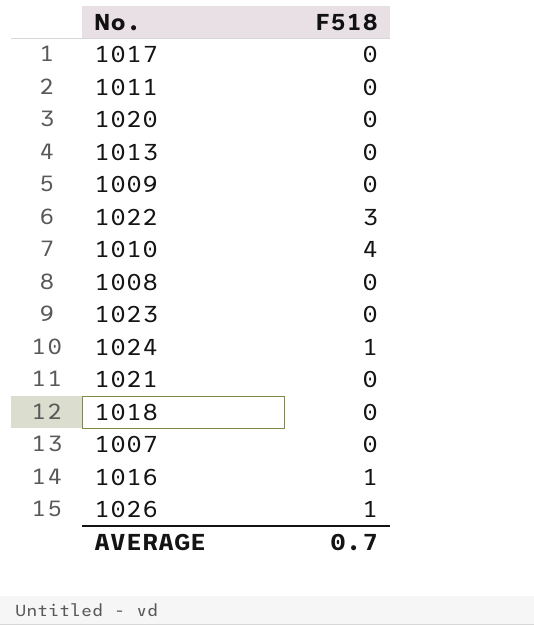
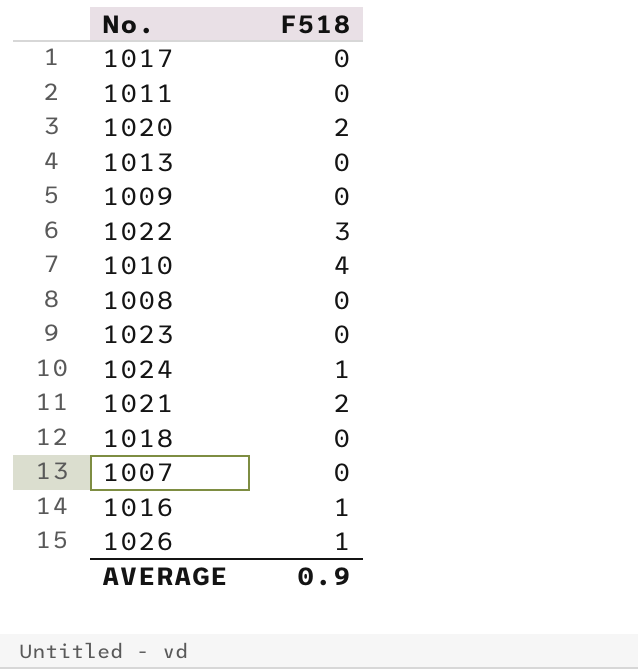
1020 | F518: 0 -> 2
1021 | F518: 0 -> 2
AVERAGE | F518: 0.7 -> 0.9

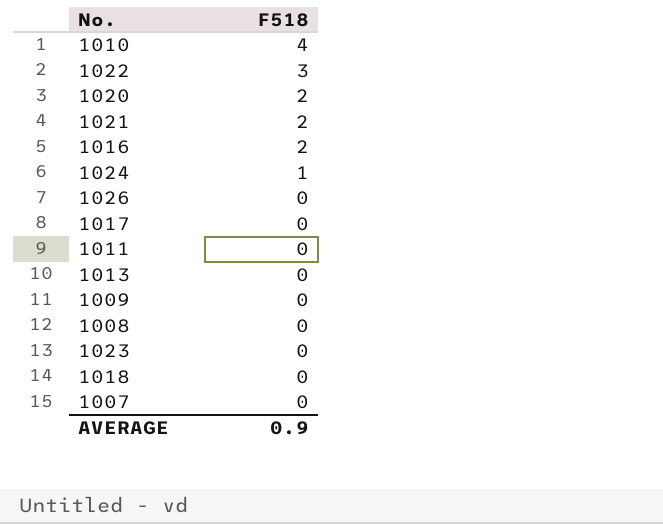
row order: none -> F518 descending
1016 | F518: 1 -> 2
1026 | F518: 1 -> 0

